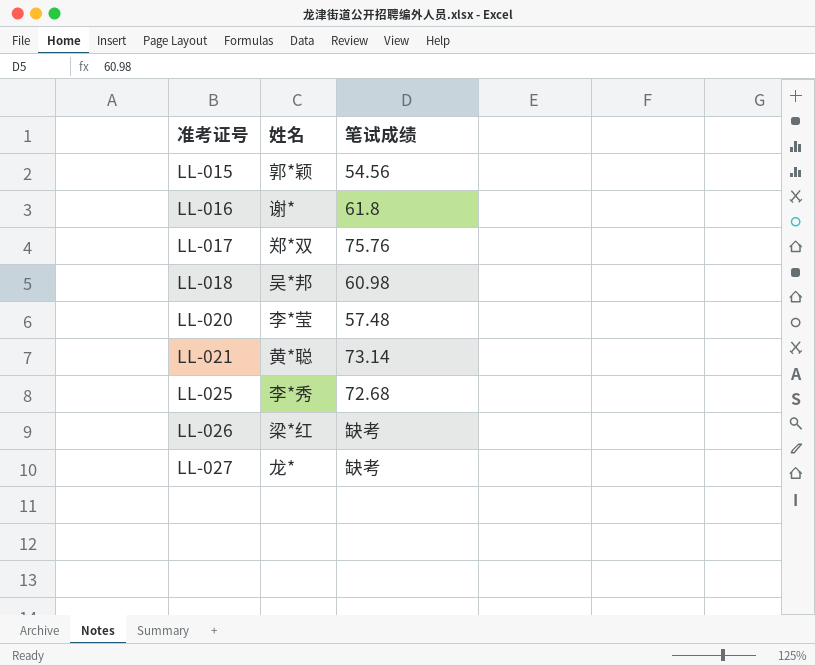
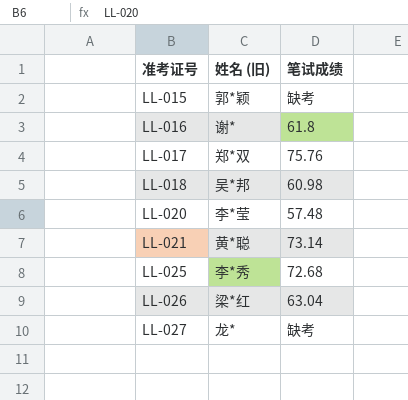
column name: 姓名 -> 姓名 (旧)
LL-015 | 笔试成绩: 54.56 -> 缺考
LL-026 | 笔试成绩: 缺考 -> 63.04

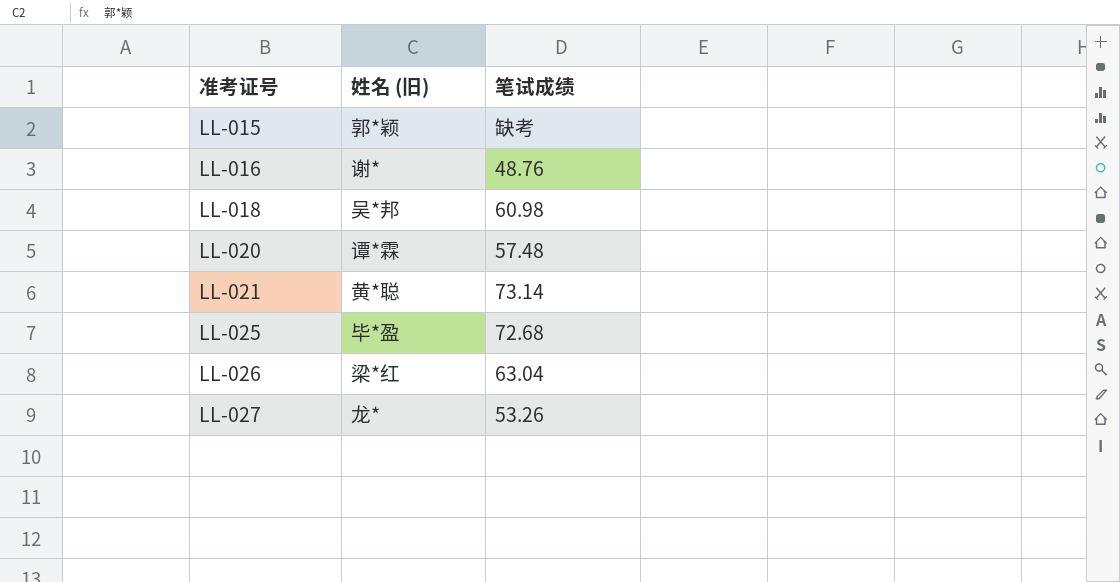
row LL-017: 郑*双 | 75.76 -> none
LL-016 | 笔试成绩: 61.8 -> 48.76
LL-020 | 姓名 (旧): 李*莹 -> 谭*霖
LL-025 | 姓名 (旧): 李*秀 -> 毕*盈
LL-027 | 笔试成绩: 缺考 -> 53.26

